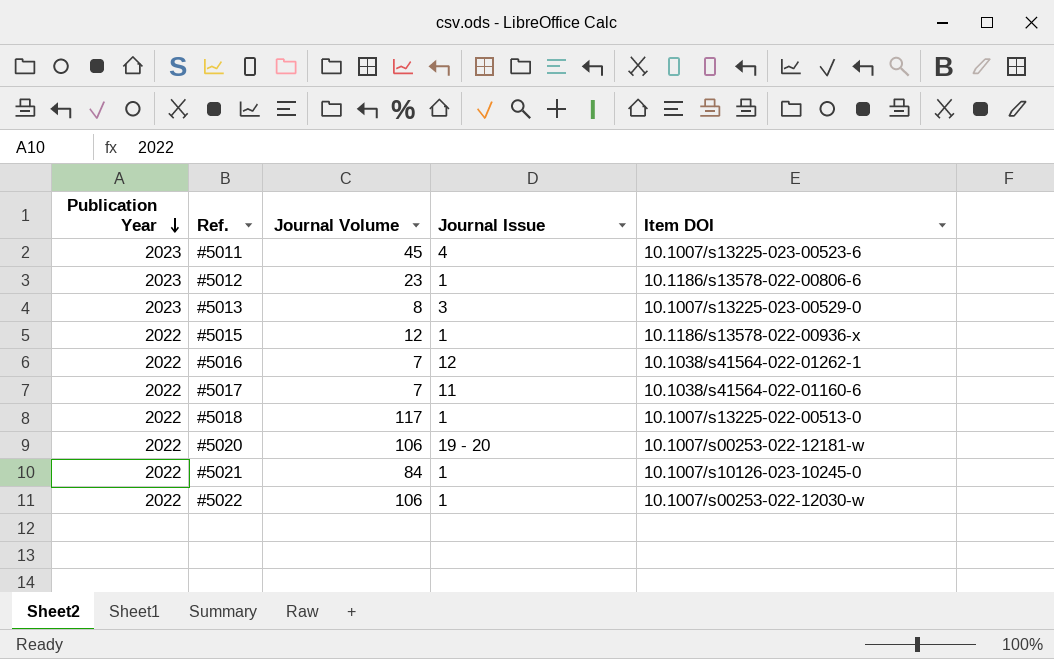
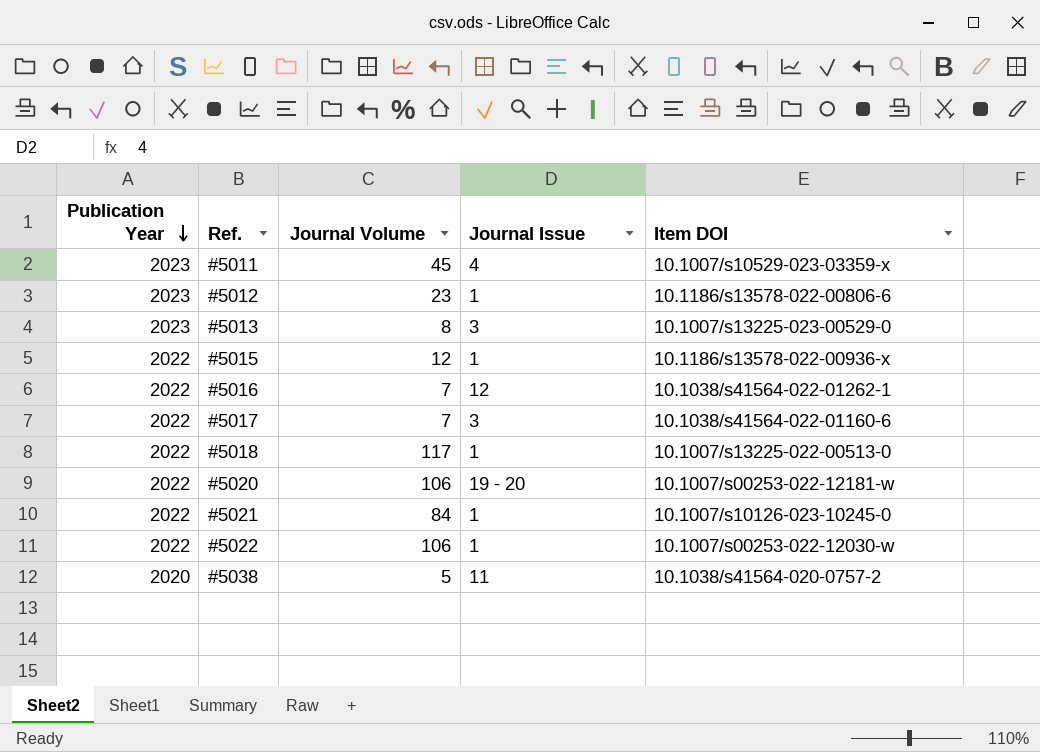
#5011 | Item DOI: 10.1007/s13225-023-00523-6 -> 10.1007/s10529-023-03359-x
#5017 | Journal Issue: 11 -> 3
row #5038: none -> 2020 | 5 | 11 | 10.1038/s41564-020-0757-2

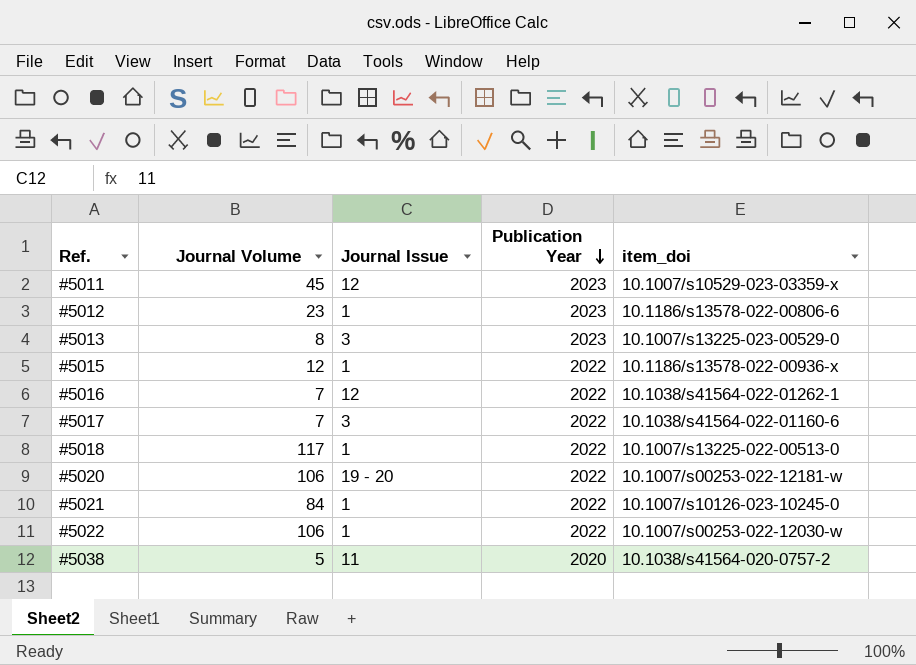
column Publication Year | position: 1 -> 4
column name: Item DOI -> item_doi
#5011 | Journal Issue: 4 -> 12

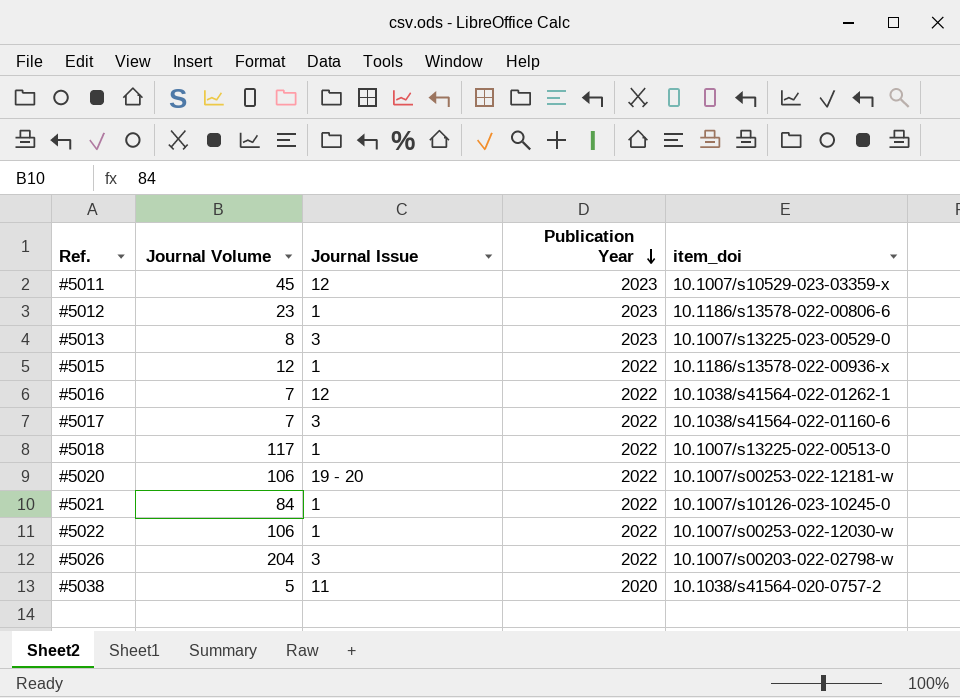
row #5026: none -> 204 | 3 | 2022 | 10.1007/s00203-022-02798-w

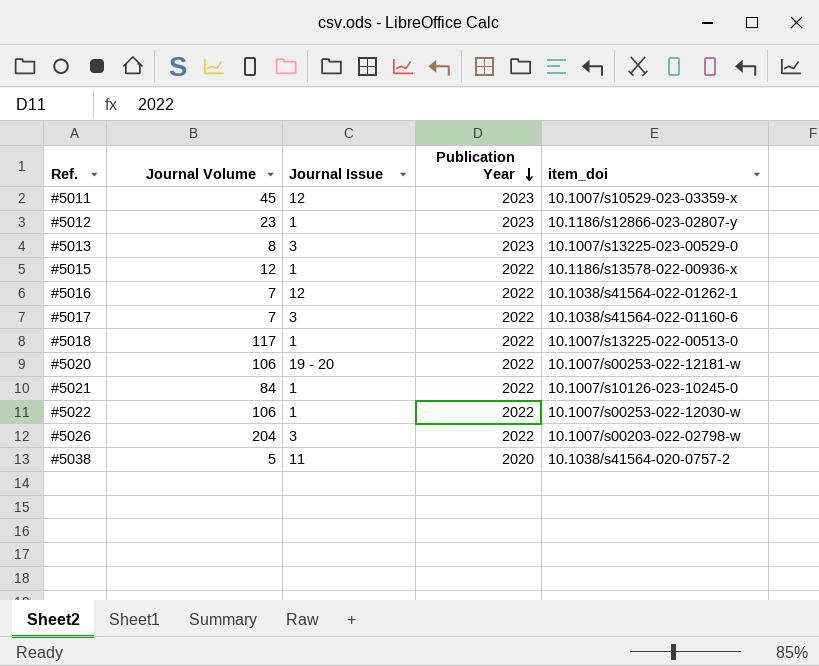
#5012 | item_doi: 10.1186/s13578-022-00806-6 -> 10.1186/s12866-023-02807-y

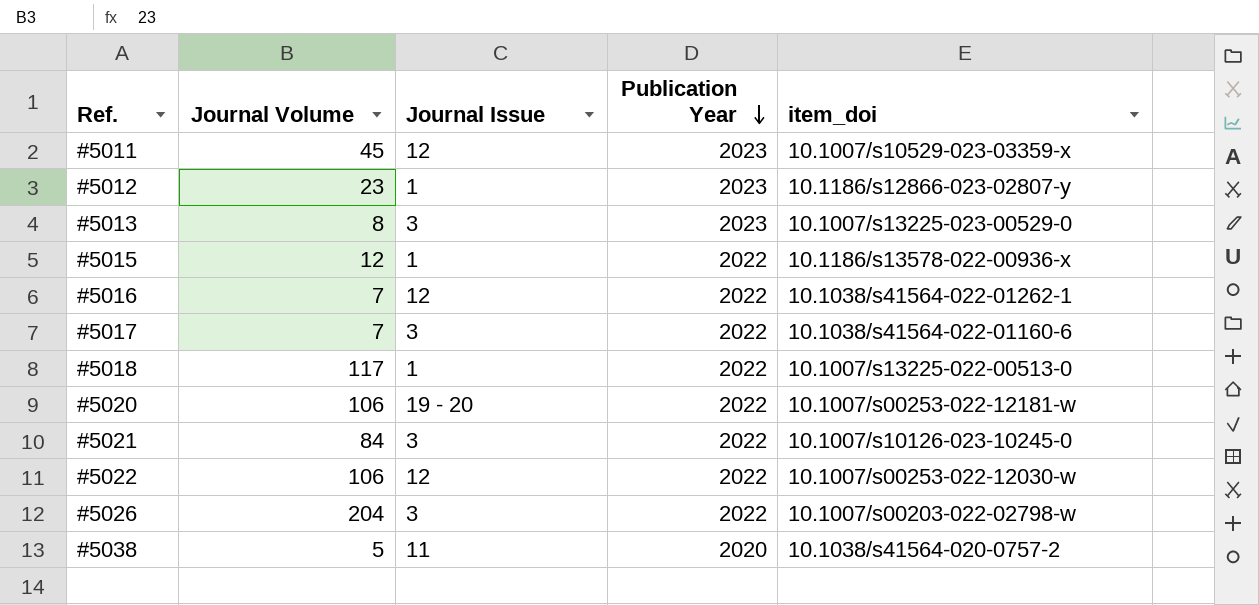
#5021 | Journal Issue: 1 -> 3
#5022 | Journal Issue: 1 -> 12

